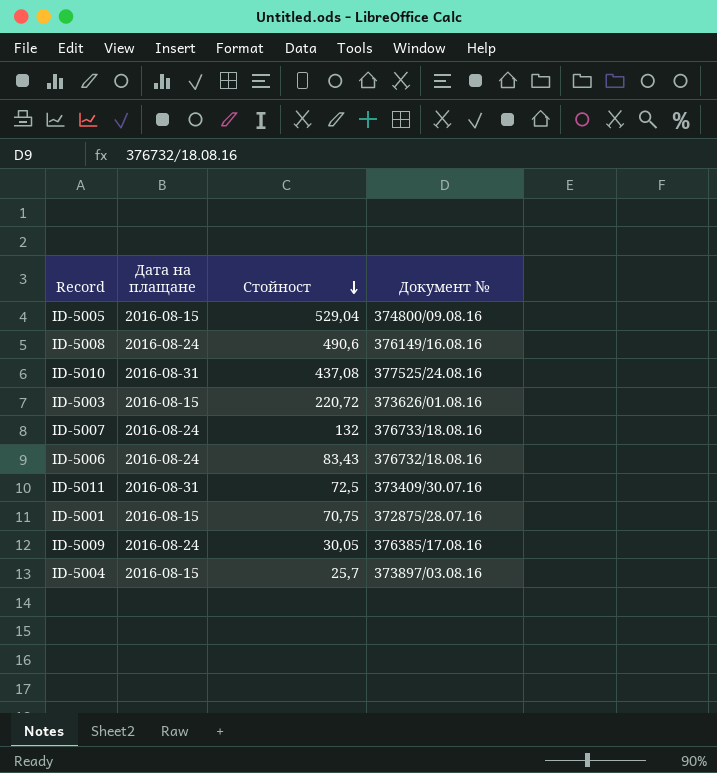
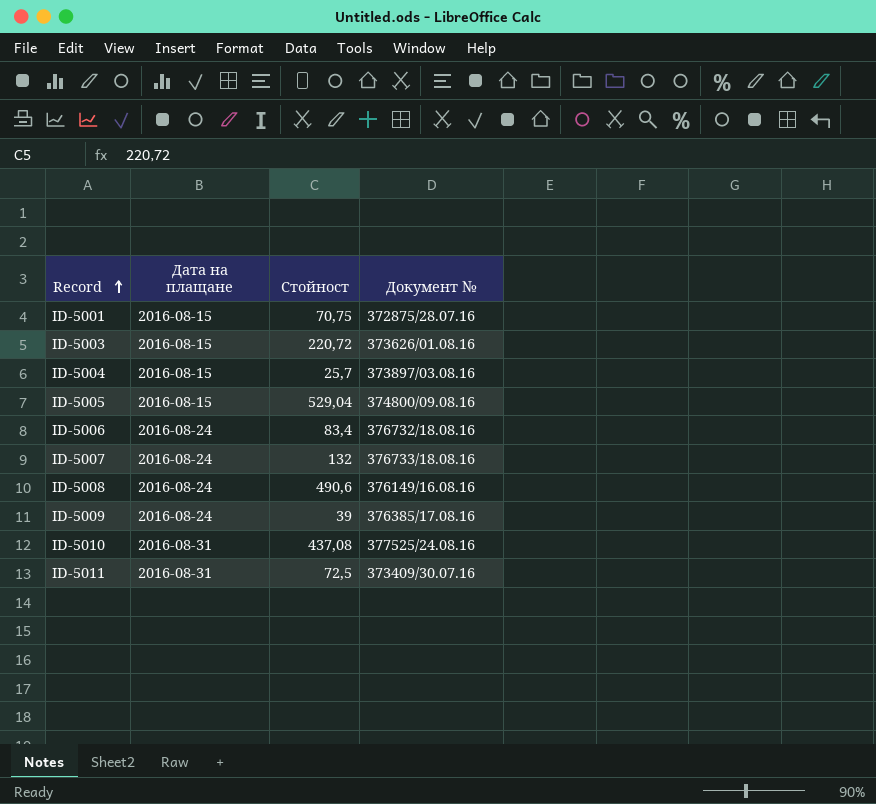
row order: Стойност descending -> Record ascending
ID-5006 | Стойност: 83,43 -> 83,4
ID-5009 | Стойност: 30,05 -> 39

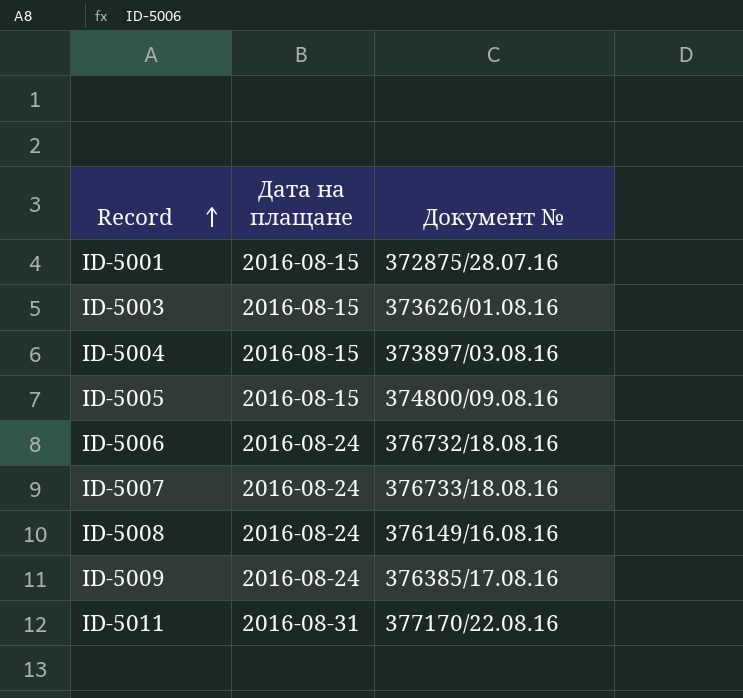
column Стойност | position: 3 -> none
row ID-5010: 2016-08-31 | 437,08 | 377525/24.08.16 -> none
ID-5011 | Документ №: 373409/30.07.16 -> 377170/22.08.16

